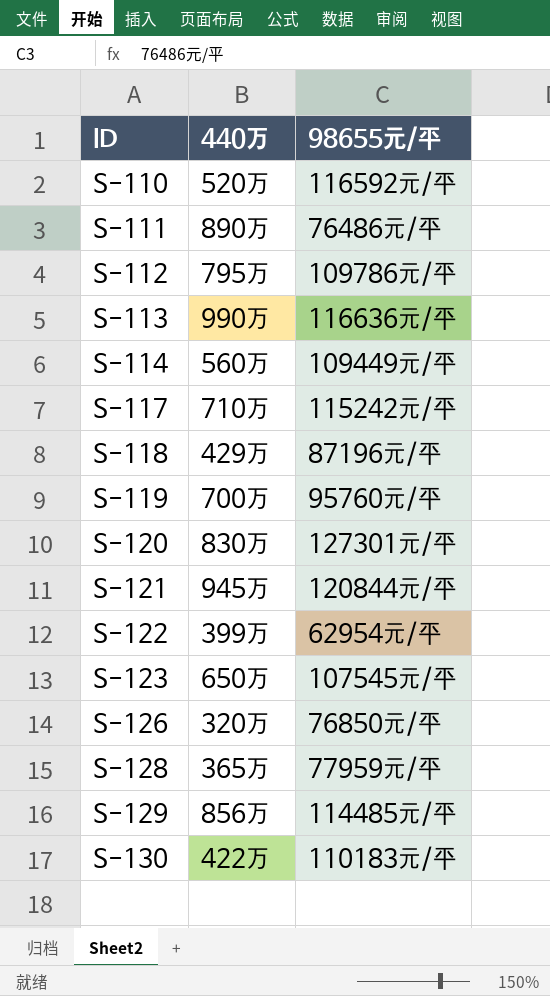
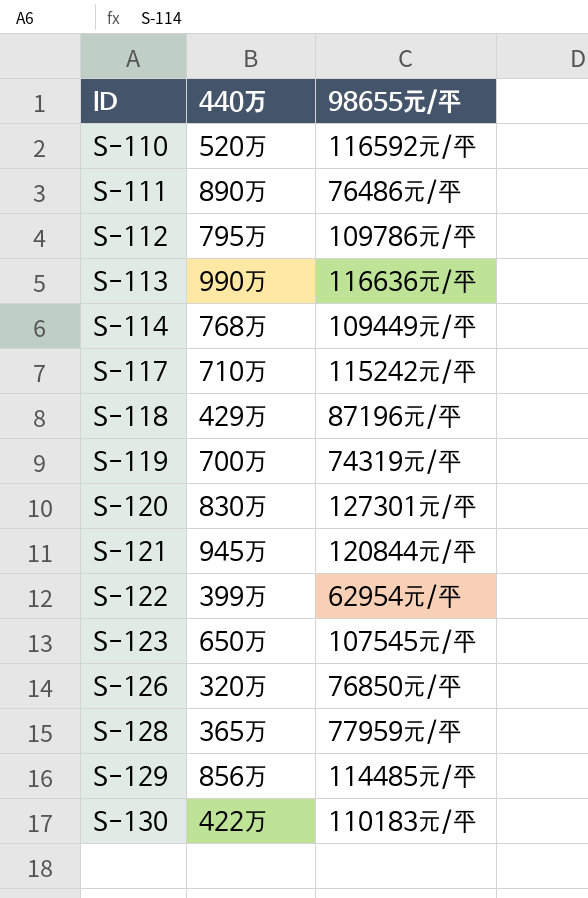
S-114 | 440万: 560万 -> 768万
S-119 | 98655元/平: 95760元/平 -> 74319元/平

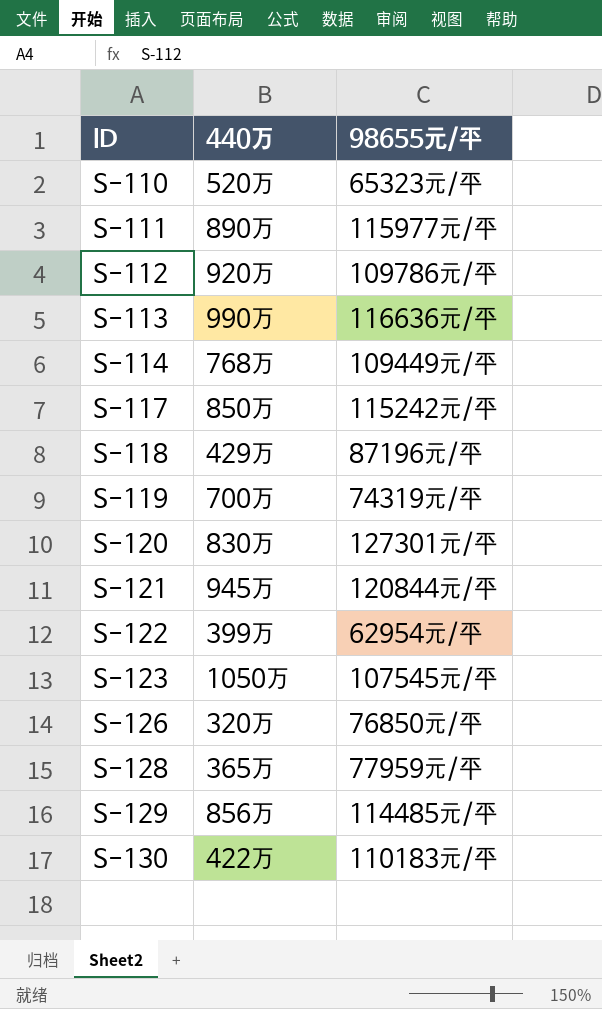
S-110 | 98655元/平: 116592元/平 -> 65323元/平
S-111 | 98655元/平: 76486元/平 -> 115977元/平
S-112 | 440万: 795万 -> 920万
S-117 | 440万: 710万 -> 850万
S-123 | 440万: 650万 -> 1050万

